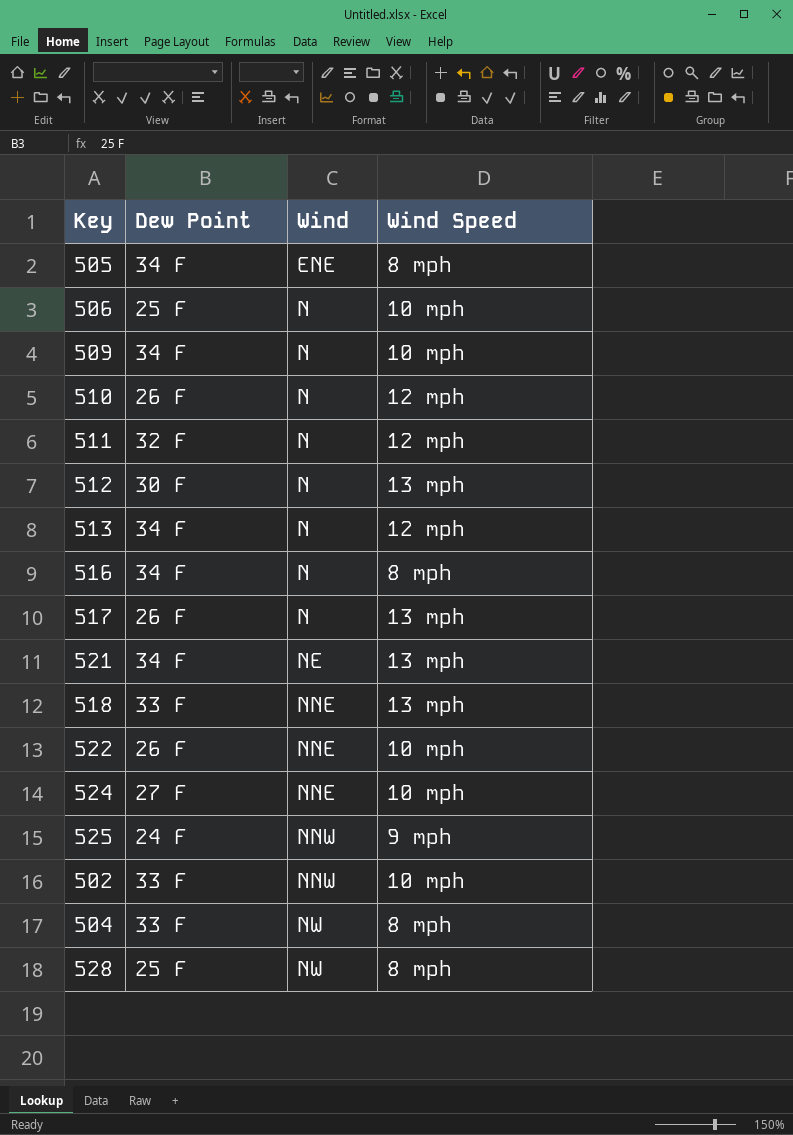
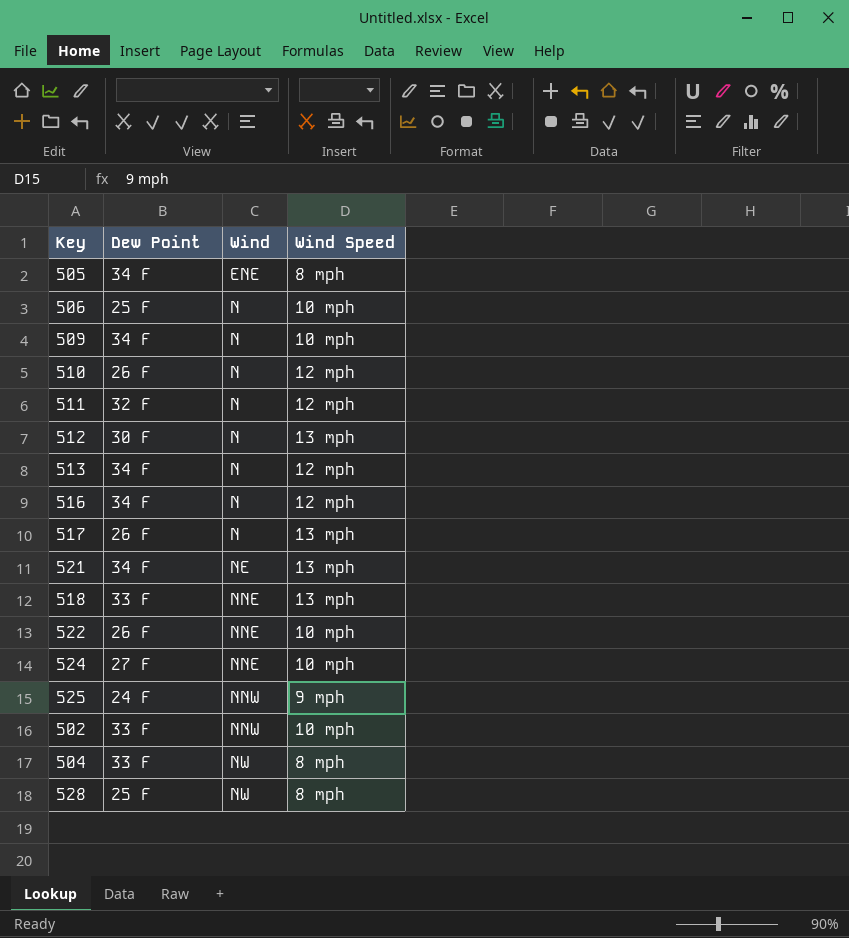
516 | Wind Speed: 8 mph -> 12 mph

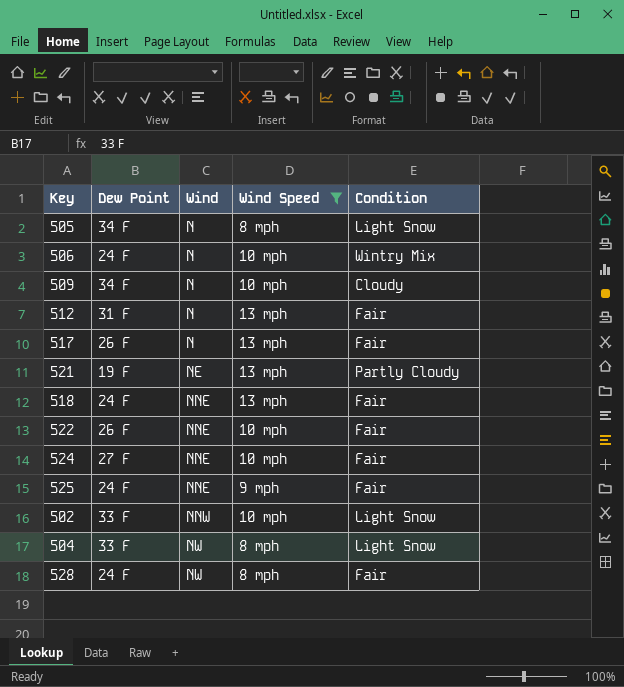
filter: none -> Wind Speed != 12 mph
column Condition | position: none -> 5
505 | Wind: ENE -> N
506 | Dew Point: 25 F -> 24 F
512 | Dew Point: 30 F -> 31 F
521 | Dew Point: 34 F -> 19 F
518 | Dew Point: 33 F -> 24 F
525 | Wind: NNW -> NNE
528 | Dew Point: 25 F -> 24 F

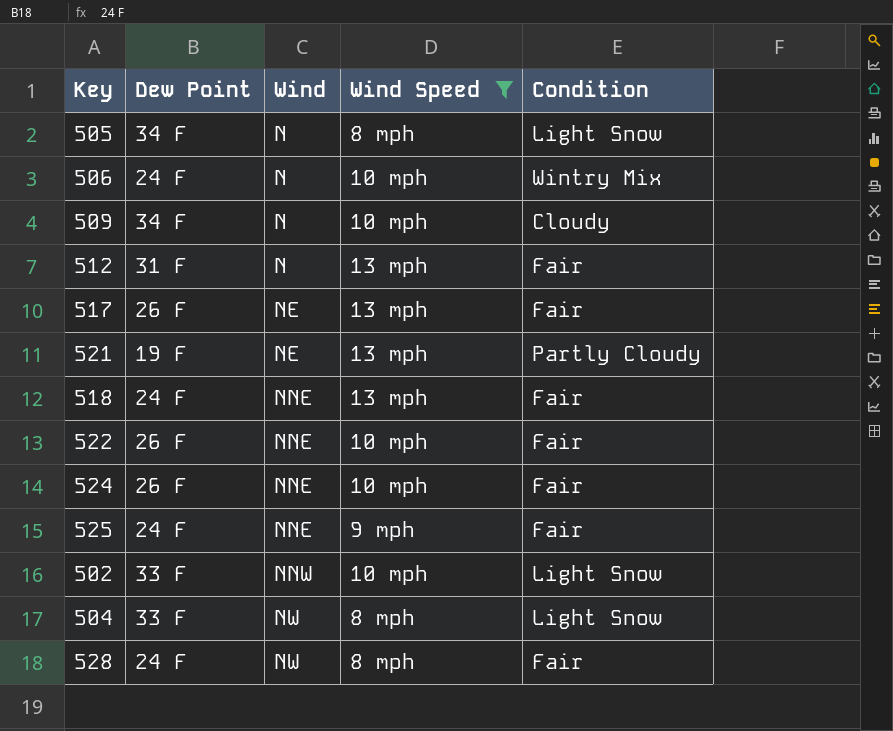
517 | Wind: N -> NE
524 | Dew Point: 27 F -> 26 F

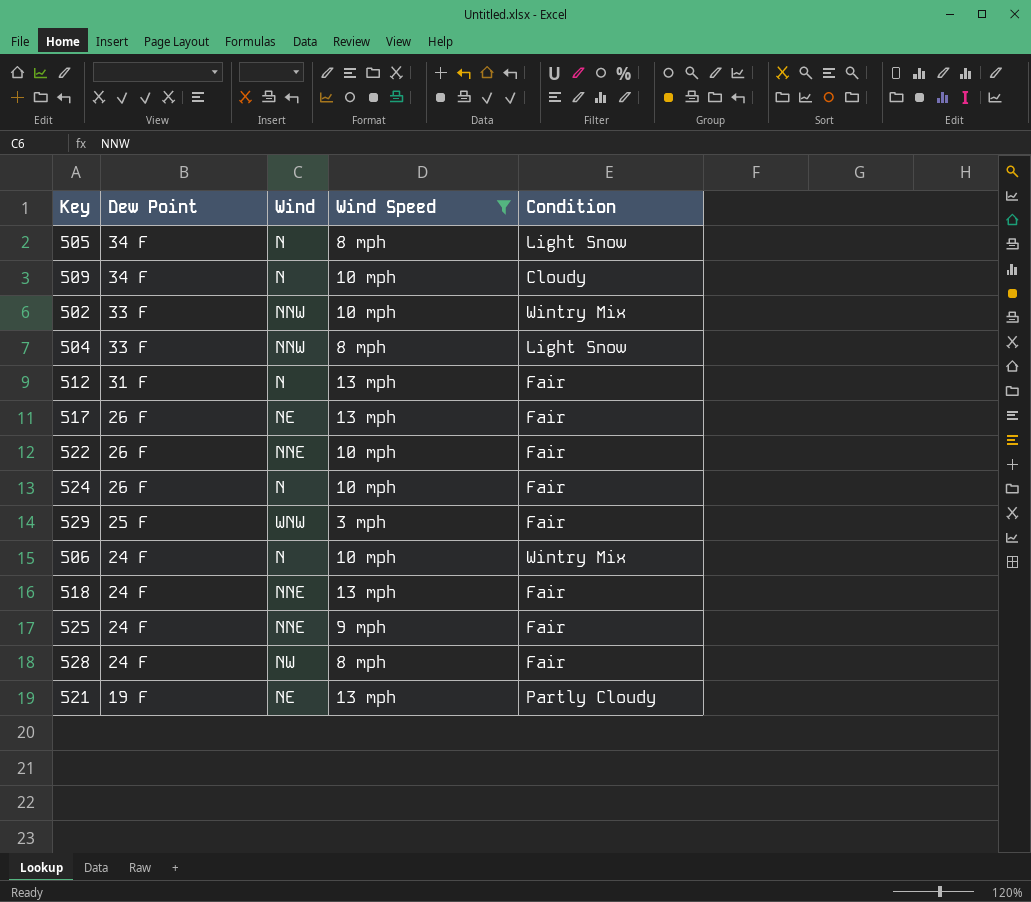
row order: Wind ascending -> Dew Point descending
502 | Condition: Light Snow -> Wintry Mix
504 | Wind: NW -> NNW
524 | Wind: NNE -> N
row 529: none -> 25 F | WNW | 3 mph | Fair

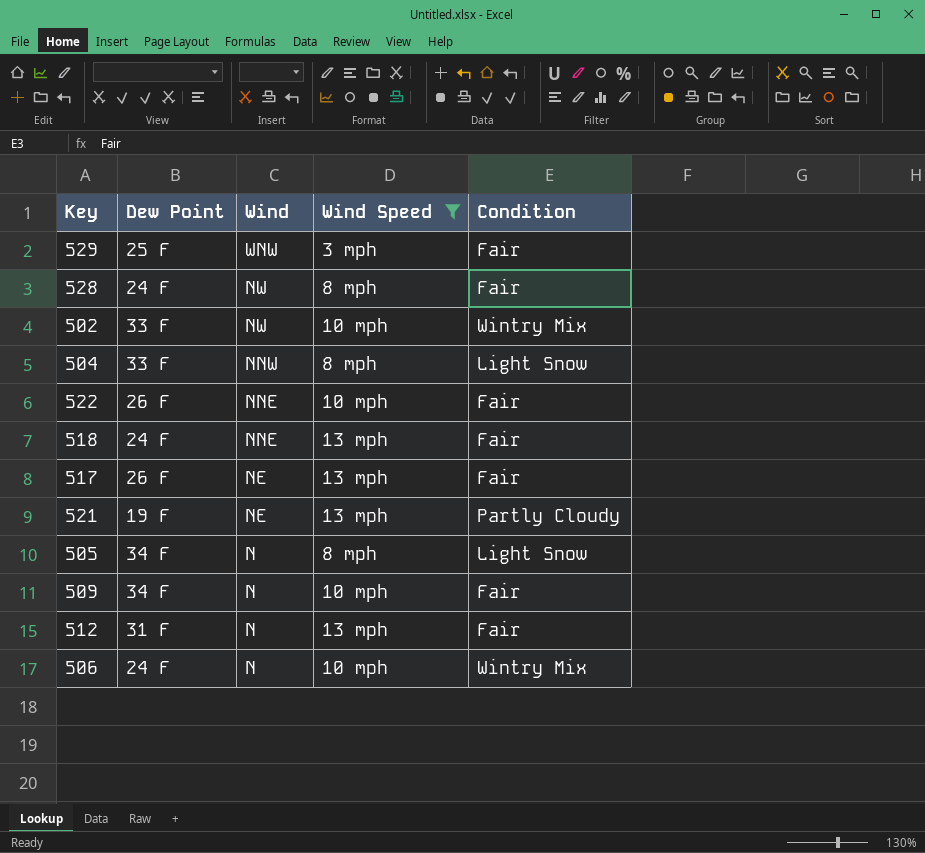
row order: Dew Point descending -> Wind descending
row 524: 26 F | N | 10 mph | Fair -> none
row 525: 24 F | NNE | 9 mph | Fair -> none
502 | Wind: NNW -> NW
509 | Condition: Cloudy -> Fair

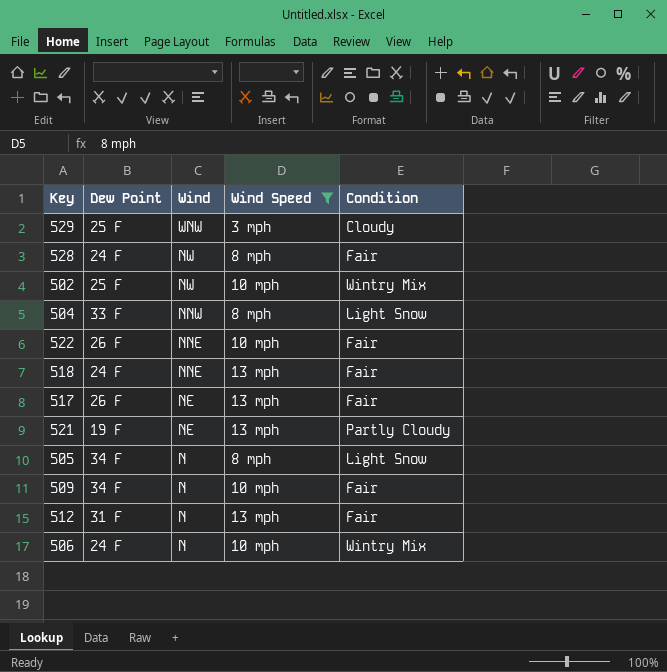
529 | Condition: Fair -> Cloudy
502 | Dew Point: 33 F -> 25 F

